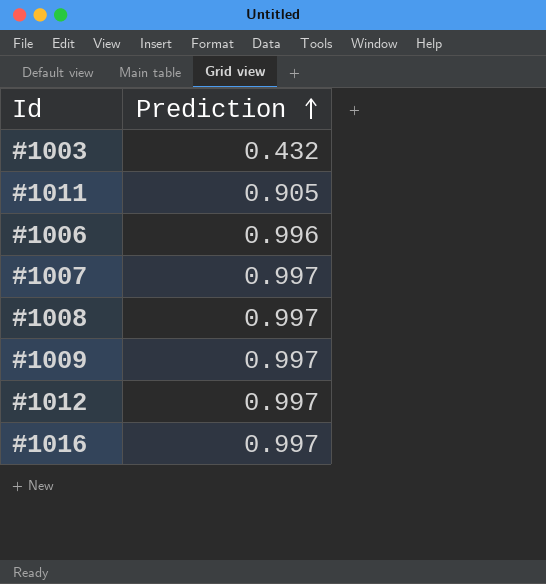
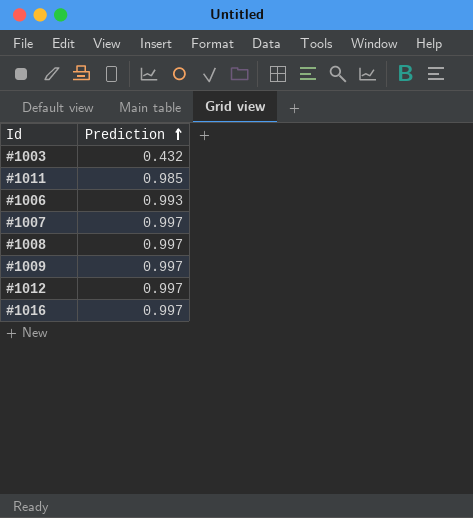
#1011 | Prediction: 0.905 -> 0.985
#1006 | Prediction: 0.996 -> 0.993

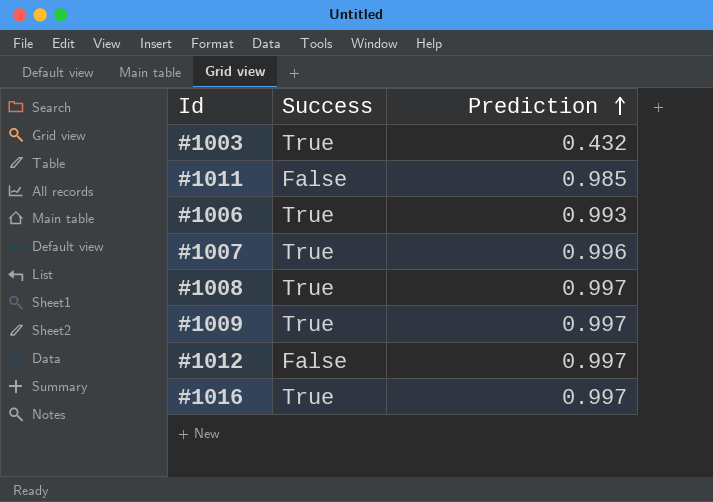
column Success | position: none -> 2
#1007 | Prediction: 0.997 -> 0.996

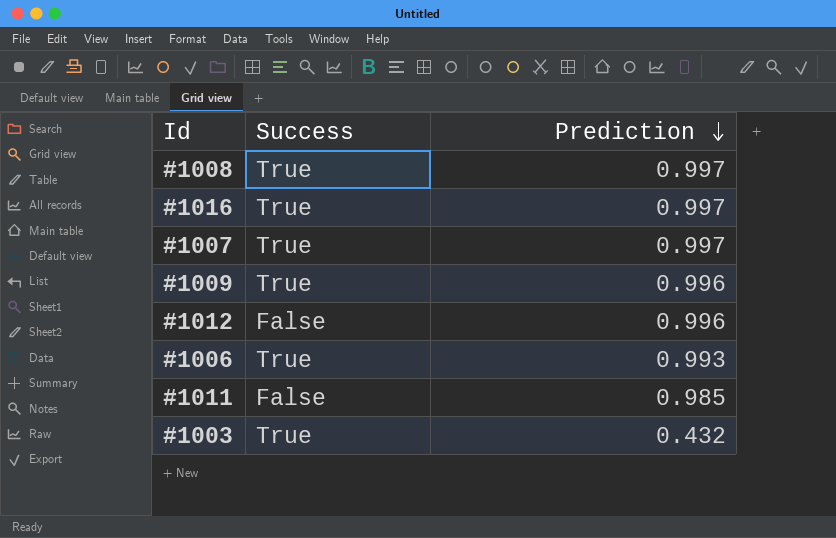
row order: Prediction ascending -> Prediction descending
#1007 | Prediction: 0.996 -> 0.997
#1009 | Prediction: 0.997 -> 0.996
#1012 | Prediction: 0.997 -> 0.996

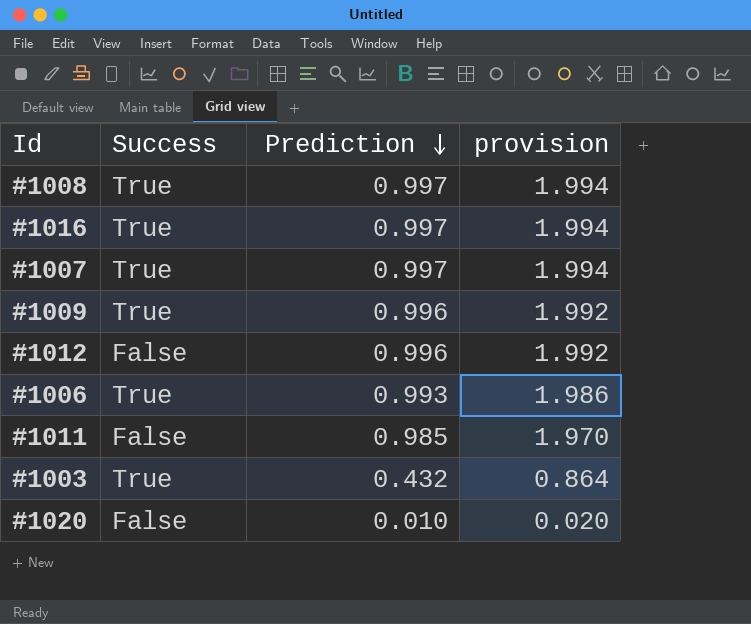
column provision | formula: none -> [Prediction] * 2
row #1020: none -> False | 0.010 | 0.020

